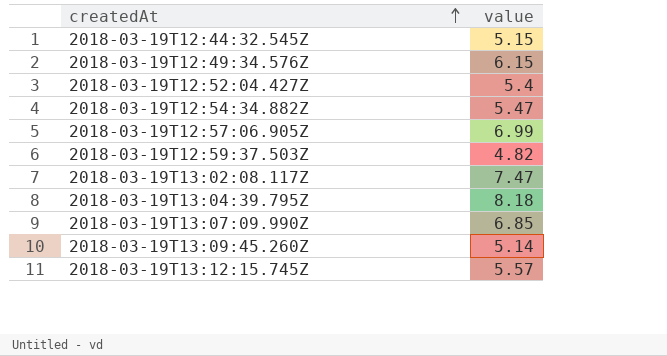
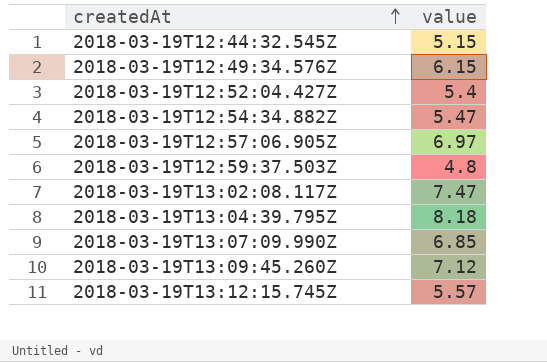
2018-03-19T12:57:06.905Z | value: 6.99 -> 6.97
2018-03-19T12:59:37.503Z | value: 4.82 -> 4.8
2018-03-19T13:09:45.260Z | value: 5.14 -> 7.12

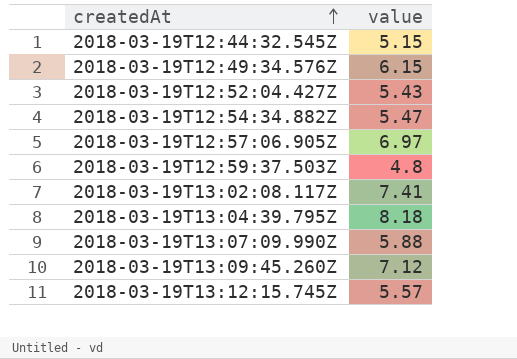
2018-03-19T12:52:04.427Z | value: 5.4 -> 5.43
2018-03-19T13:02:08.117Z | value: 7.47 -> 7.41
2018-03-19T13:07:09.990Z | value: 6.85 -> 5.88

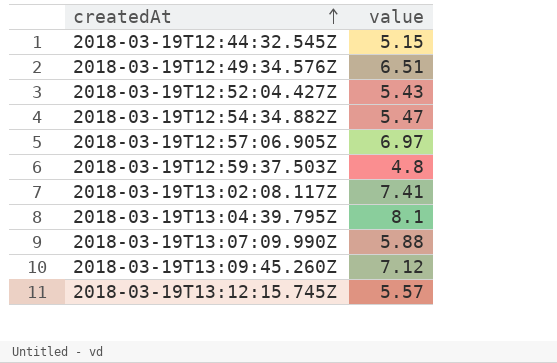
2018-03-19T12:49:34.576Z | value: 6.15 -> 6.51
2018-03-19T13:04:39.795Z | value: 8.18 -> 8.1

